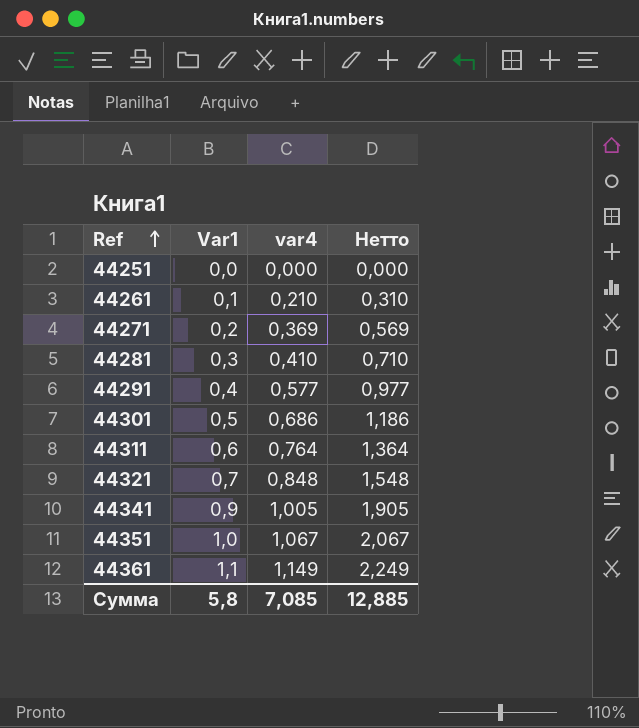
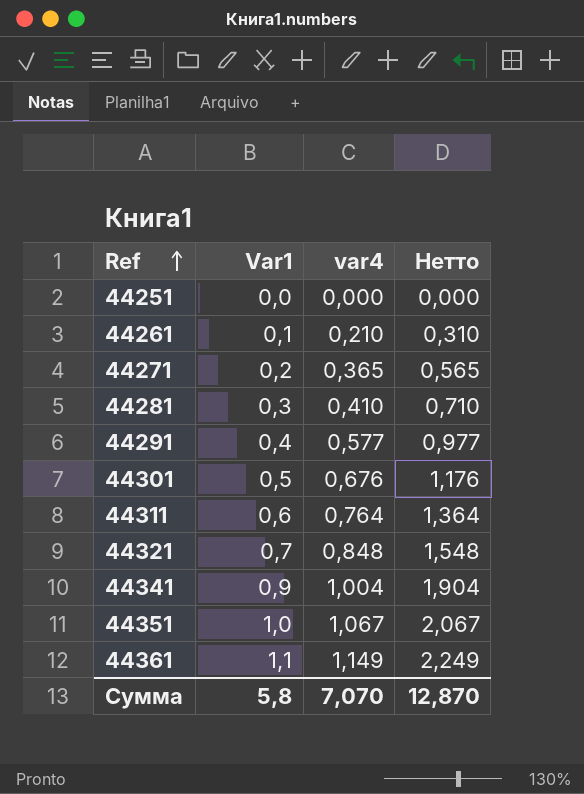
44271 | var4: 0,369 -> 0,365
44271 | Нетто: 0,569 -> 0,565
44301 | var4: 0,686 -> 0,676
44301 | Нетто: 1,186 -> 1,176
44341 | var4: 1,005 -> 1,004
44341 | Нетто: 1,905 -> 1,904
Сумма | var4: 7,085 -> 7,070
Сумма | Нетто: 12,885 -> 12,870

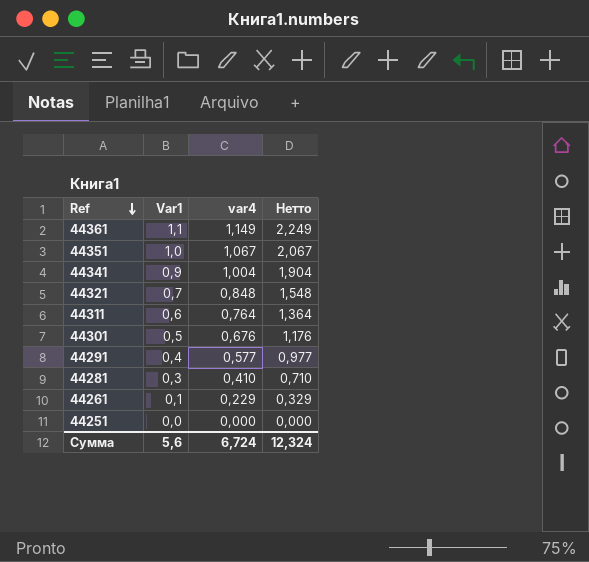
row order: Ref ascending -> Ref descending
row 44271: 0,2 | 0,365 | 0,565 -> none
44261 | var4: 0,210 -> 0,229
44261 | Нетто: 0,310 -> 0,329
Сумма | Var1: 5,8 -> 5,6
Сумма | var4: 7,070 -> 6,724
Сумма | Нетто: 12,870 -> 12,324

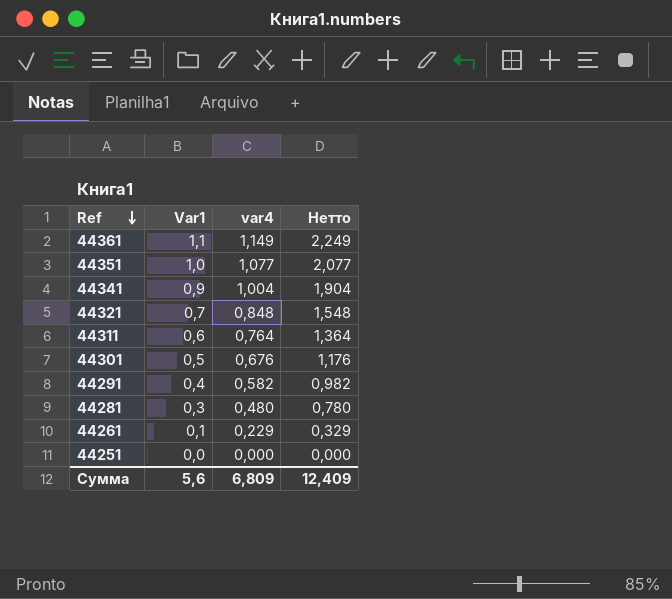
44351 | var4: 1,067 -> 1,077
44351 | Нетто: 2,067 -> 2,077
44291 | var4: 0,577 -> 0,582
44291 | Нетто: 0,977 -> 0,982
44281 | var4: 0,410 -> 0,480
44281 | Нетто: 0,710 -> 0,780
Сумма | var4: 6,724 -> 6,809
Сумма | Нетто: 12,324 -> 12,409

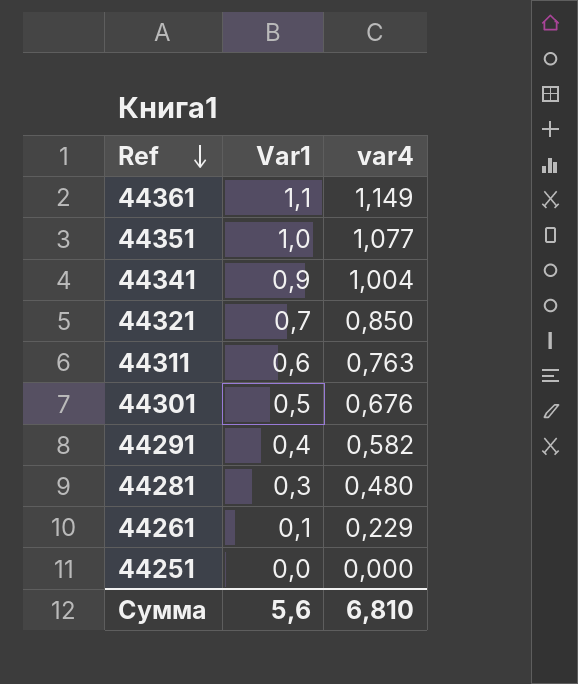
column Нетто | formula: [Var1] + [var4] -> none
44321 | var4: 0,848 -> 0,850
44311 | var4: 0,764 -> 0,763
Сумма | var4: 6,809 -> 6,810

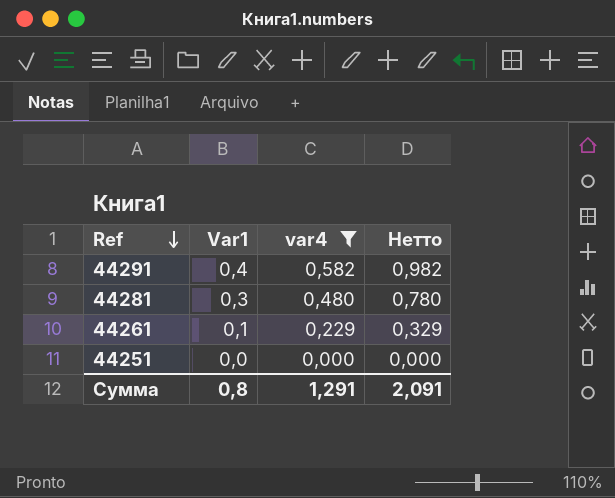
filter: none -> var4 <= 0,582
column Нетто | formula: none -> [Var1] + [var4]
Сумма | Var1: 5,6 -> 0,8
Сумма | var4: 6,810 -> 1,291

